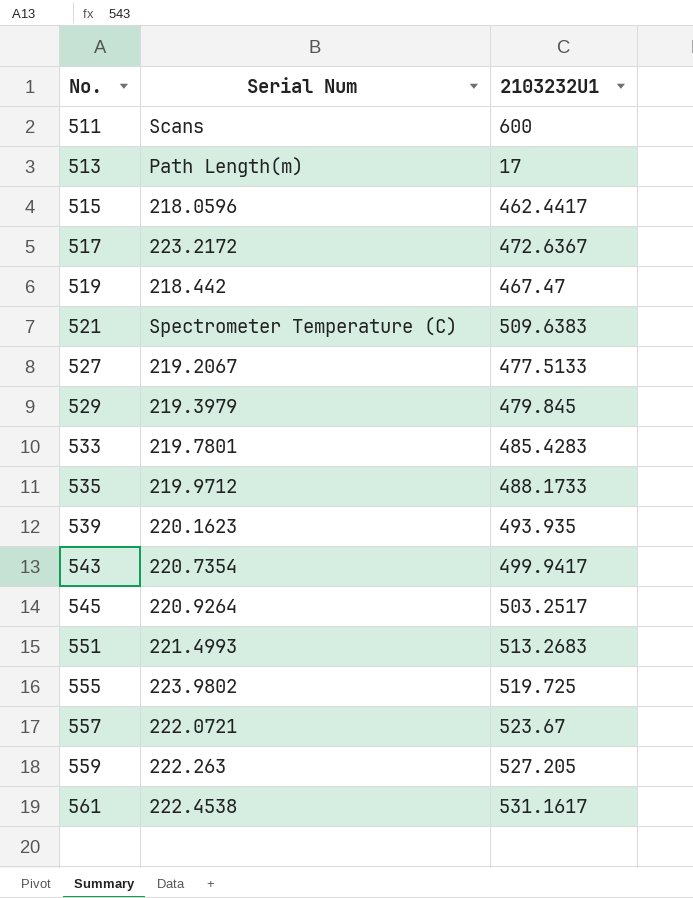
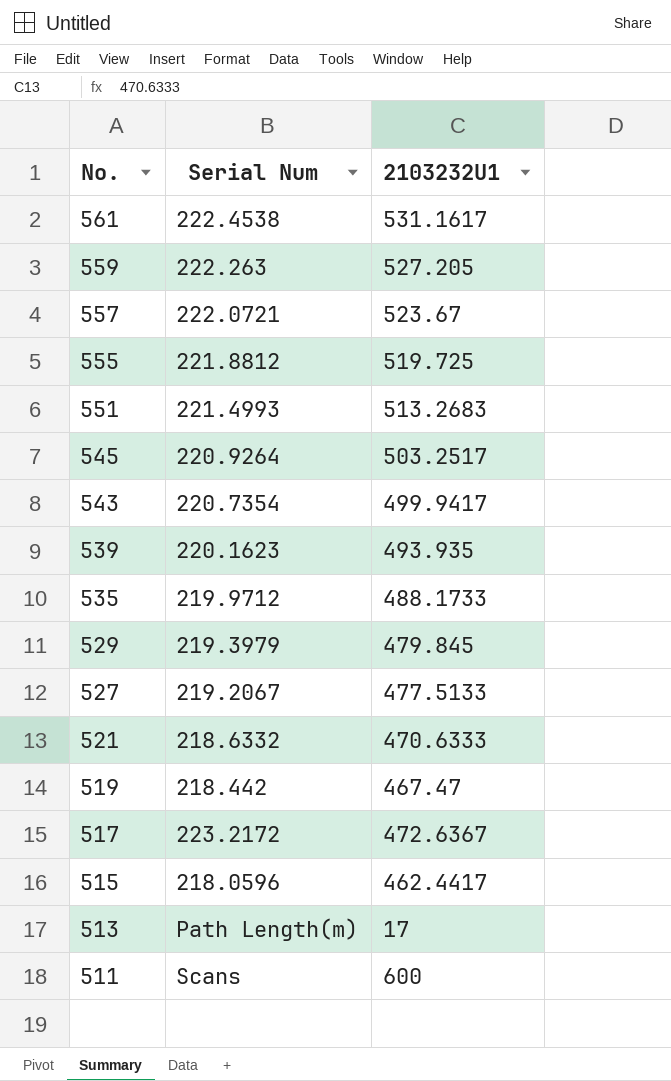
row order: No. ascending -> No. descending
row 533: 219.7801 | 485.4283 -> none
555 | Serial Num: 223.9802 -> 221.8812
521 | Serial Num: Spectrometer Temperature (C) -> 218.6332
521 | 2103232U1: 509.6383 -> 470.6333

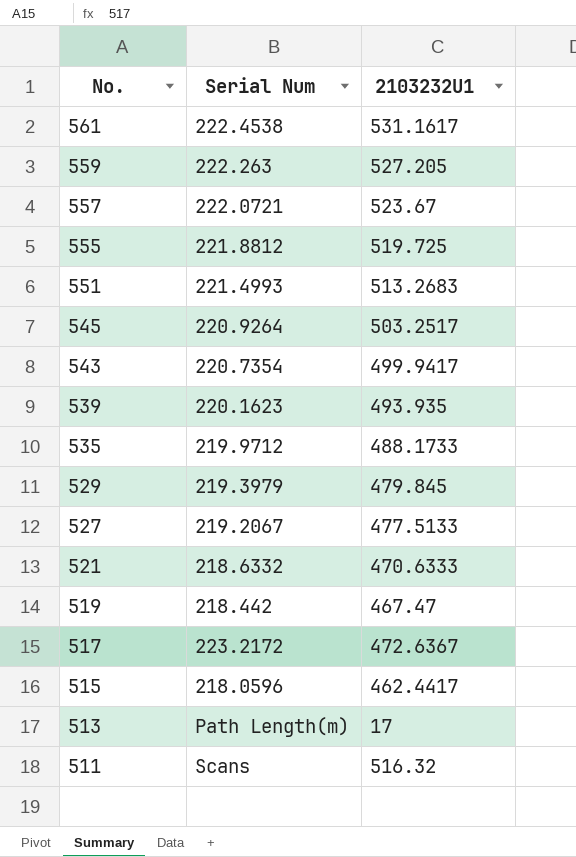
511 | 2103232U1: 600 -> 516.32

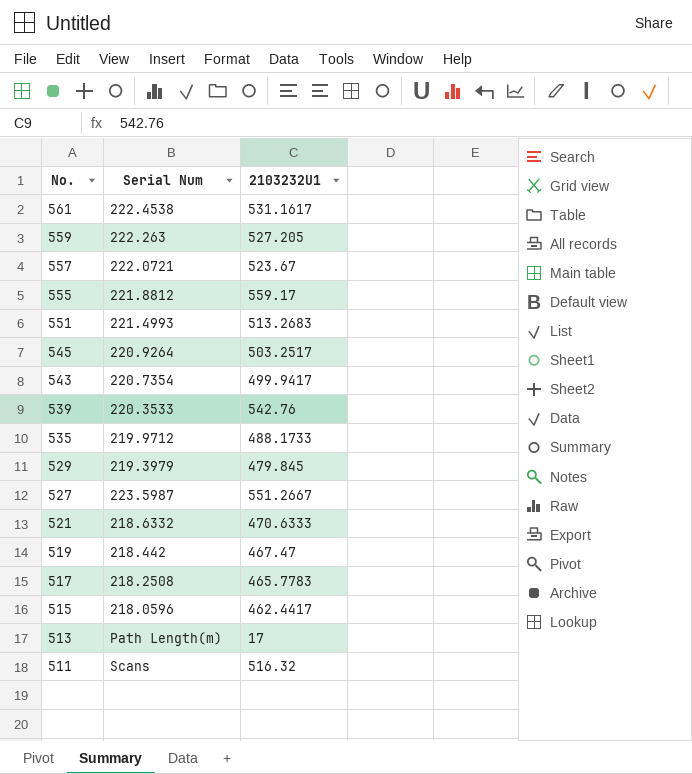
555 | 2103232U1: 519.725 -> 559.17
539 | Serial Num: 220.1623 -> 220.3533
539 | 2103232U1: 493.935 -> 542.76
527 | Serial Num: 219.2067 -> 223.5987
527 | 2103232U1: 477.5133 -> 551.2667
517 | Serial Num: 223.2172 -> 218.2508
517 | 2103232U1: 472.6367 -> 465.7783

